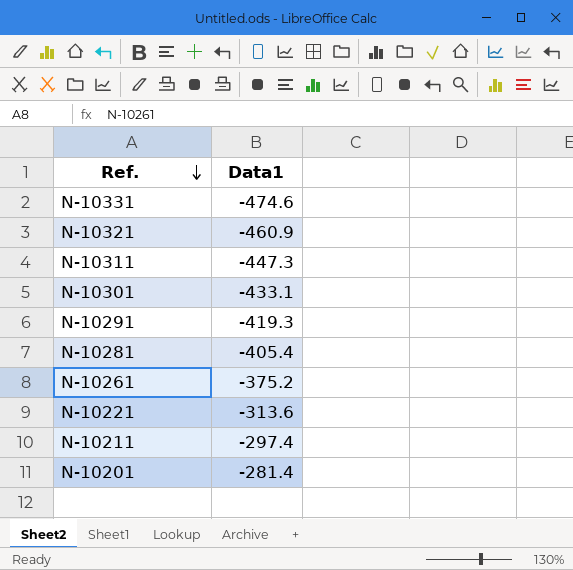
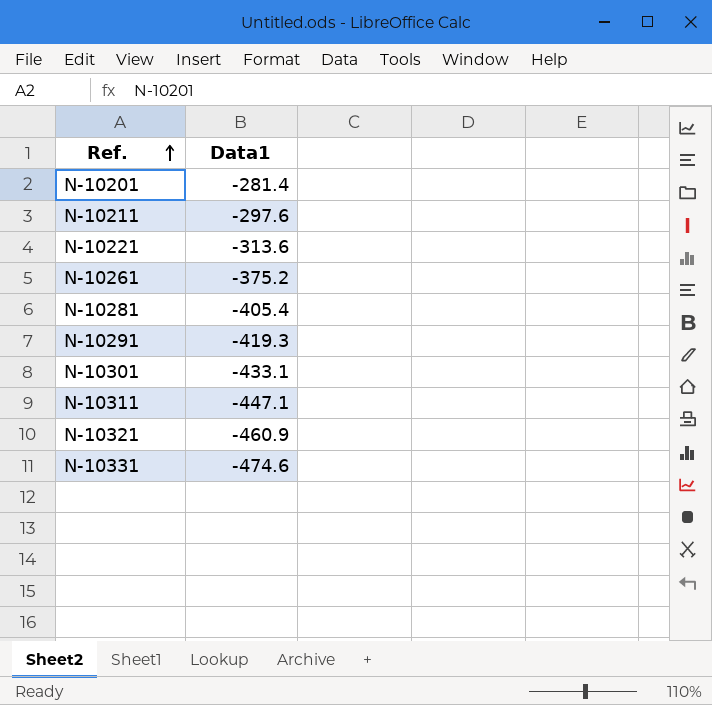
row order: Ref. descending -> Ref. ascending
N-10211 | Data1: -297.4 -> -297.6
N-10311 | Data1: -447.3 -> -447.1

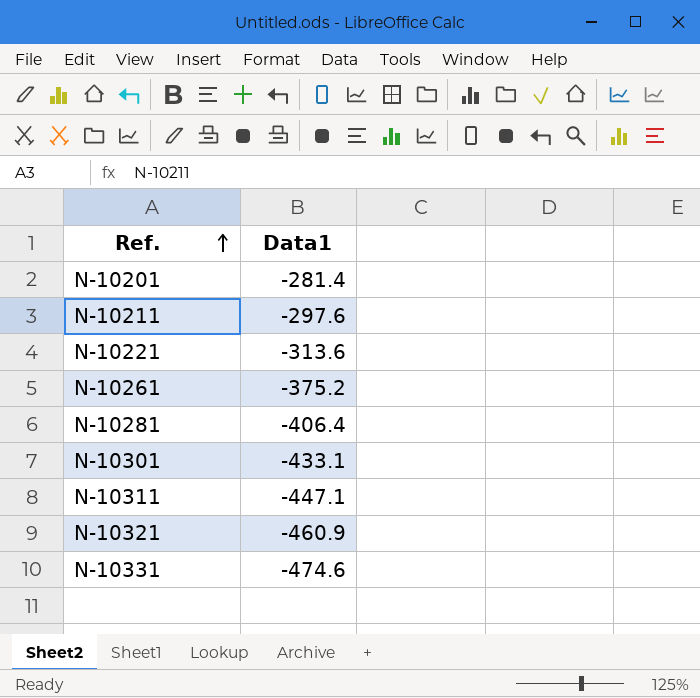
row N-10291: -419.3 -> none
N-10281 | Data1: -405.4 -> -406.4

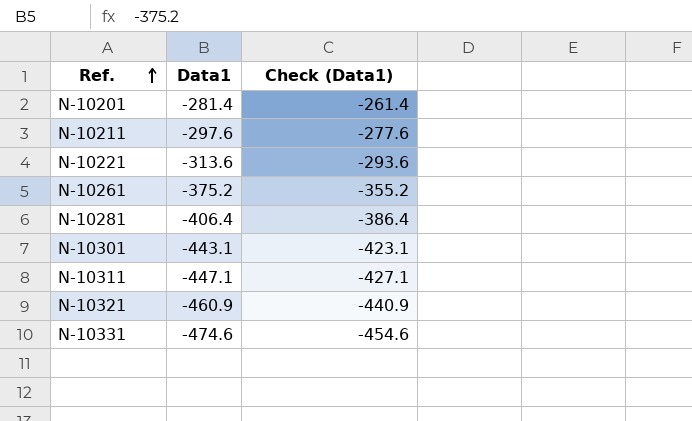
column Check (Data1) | formula: none -> [Data1] + 20
N-10301 | Data1: -433.1 -> -443.1

